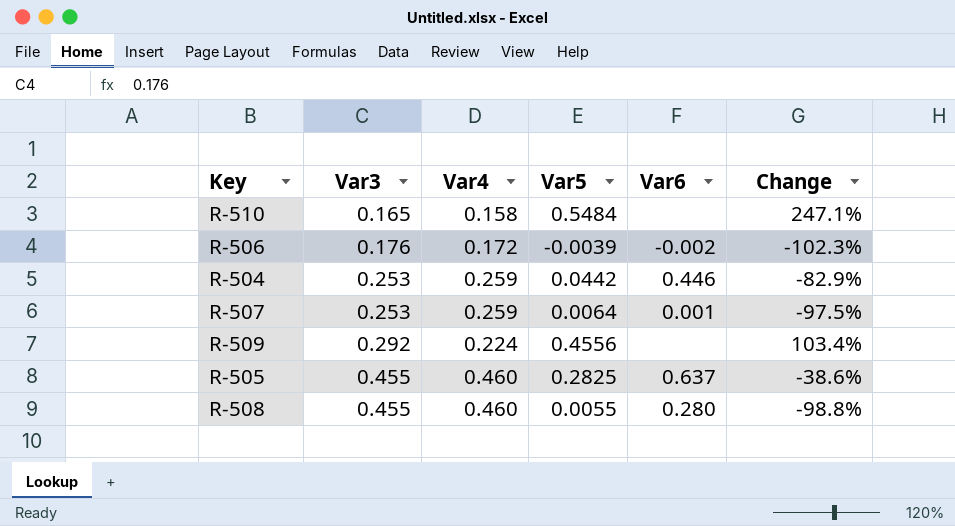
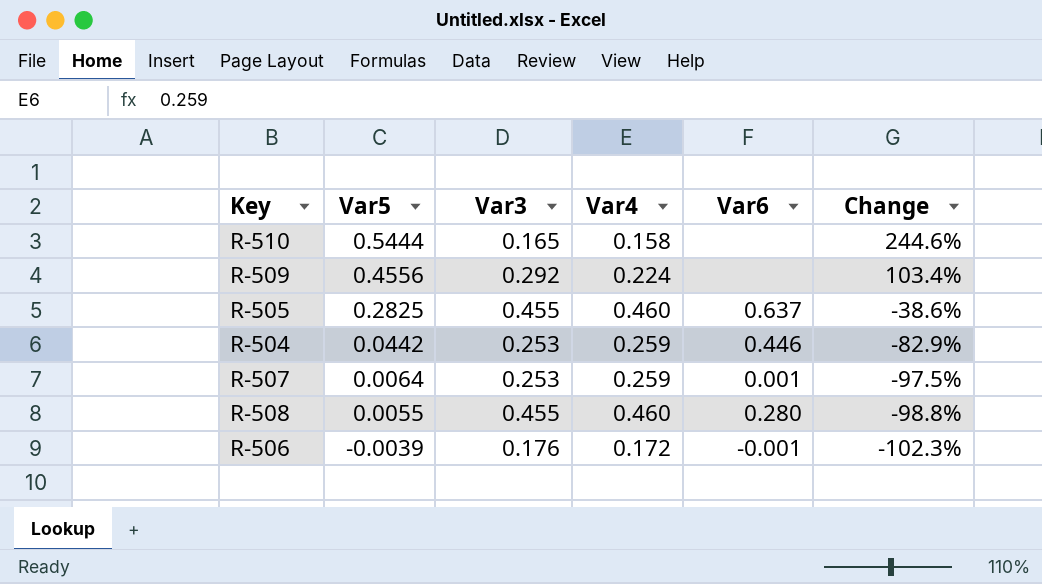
row order: Var3 ascending -> Var5 descending
column Var5 | position: 4 -> 2
R-510 | Var5: 0.5484 -> 0.5444
R-510 | Change: 247.1% -> 244.6%
R-506 | Var6: -0.002 -> -0.001

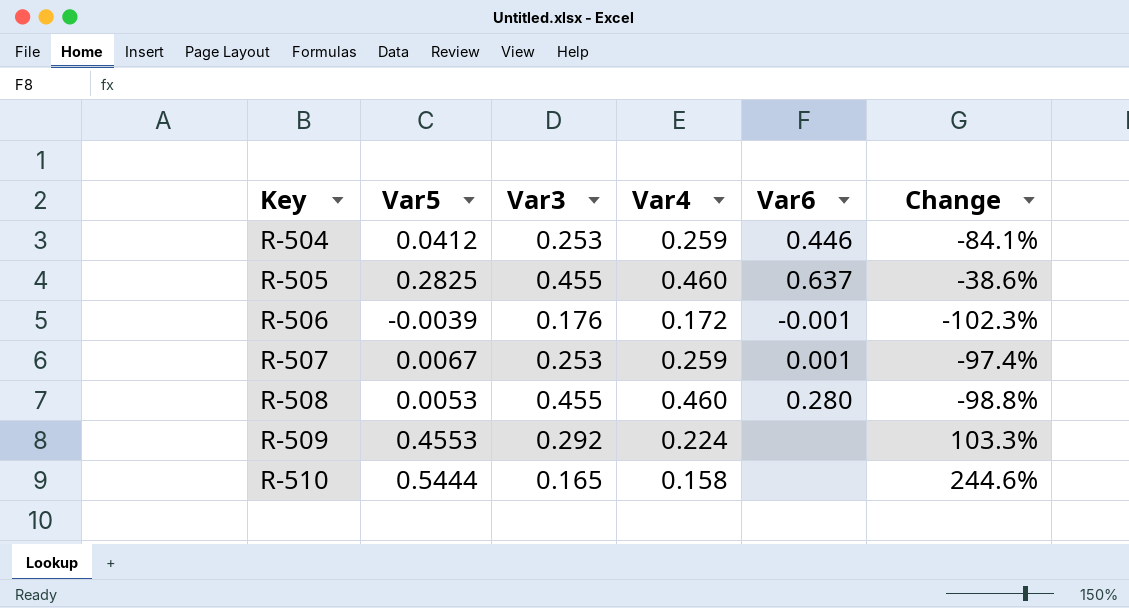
row order: Var5 descending -> Key ascending
R-504 | Var5: 0.0442 -> 0.0412
R-504 | Change: -82.9% -> -84.1%
R-507 | Var5: 0.0064 -> 0.0067
R-507 | Change: -97.5% -> -97.4%
R-508 | Var5: 0.0055 -> 0.0053
R-509 | Var5: 0.4556 -> 0.4553
R-509 | Change: 103.4% -> 103.3%

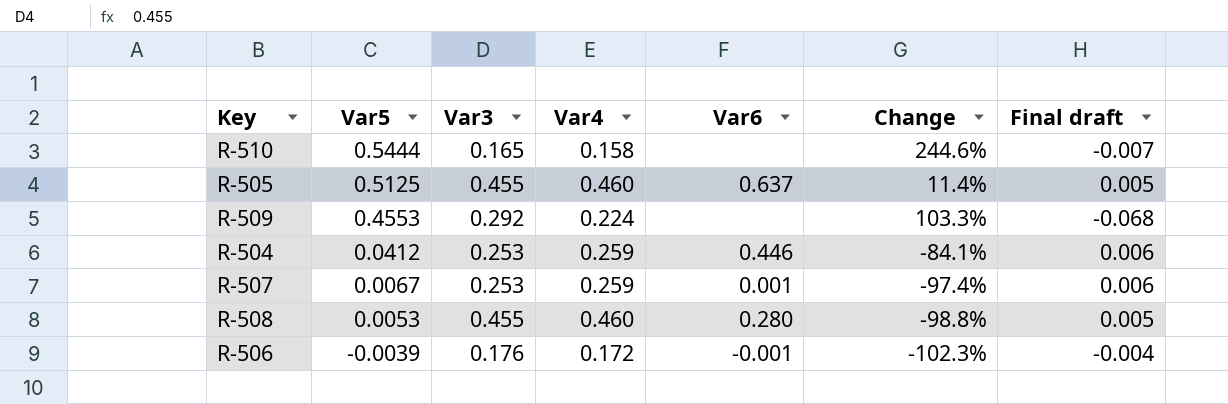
row order: Key ascending -> Var5 descending
column Final draft | formula: none -> [Var4] - [Var3]
R-505 | Var5: 0.2825 -> 0.5125
R-505 | Change: -38.6% -> 11.4%

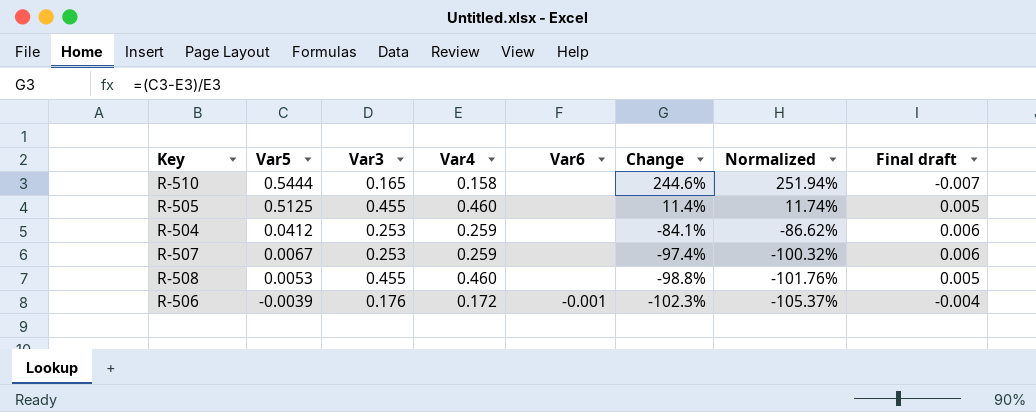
column Normalized | formula: none -> [Change] * 1.03
row R-509: 0.4553 | 0.292 | 0.224 | none | 103.3% | -0.068 -> none
R-505 | Var6: 0.637 -> none
R-504 | Var6: 0.446 -> none
R-507 | Var6: 0.001 -> none
R-508 | Var6: 0.280 -> none

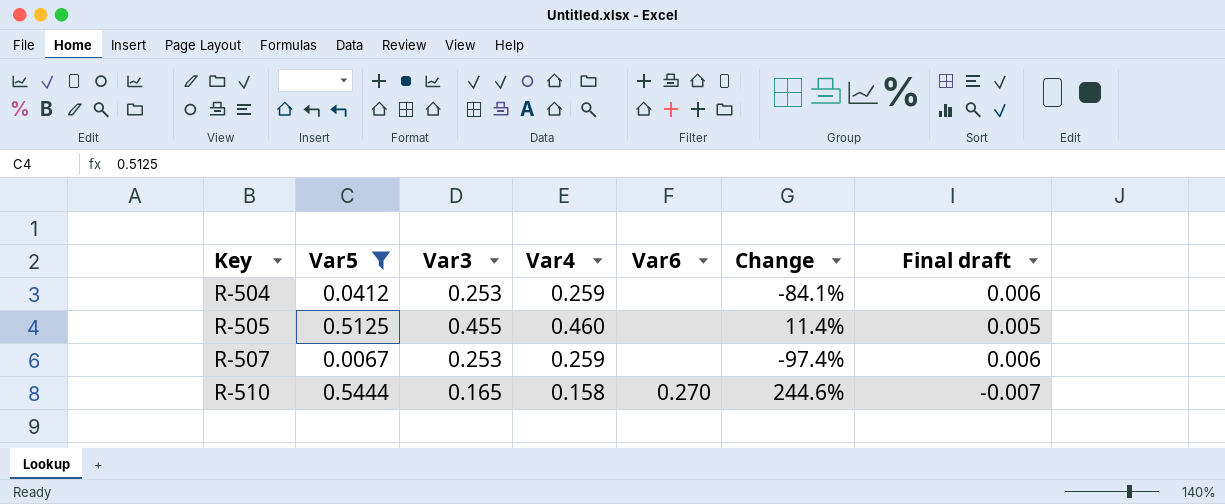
filter: none -> Var5 >= 0.0067
row order: Var5 descending -> Key ascending
column Normalized | formula: [Change] * 1.03 -> none
R-510 | Var6: none -> 0.270

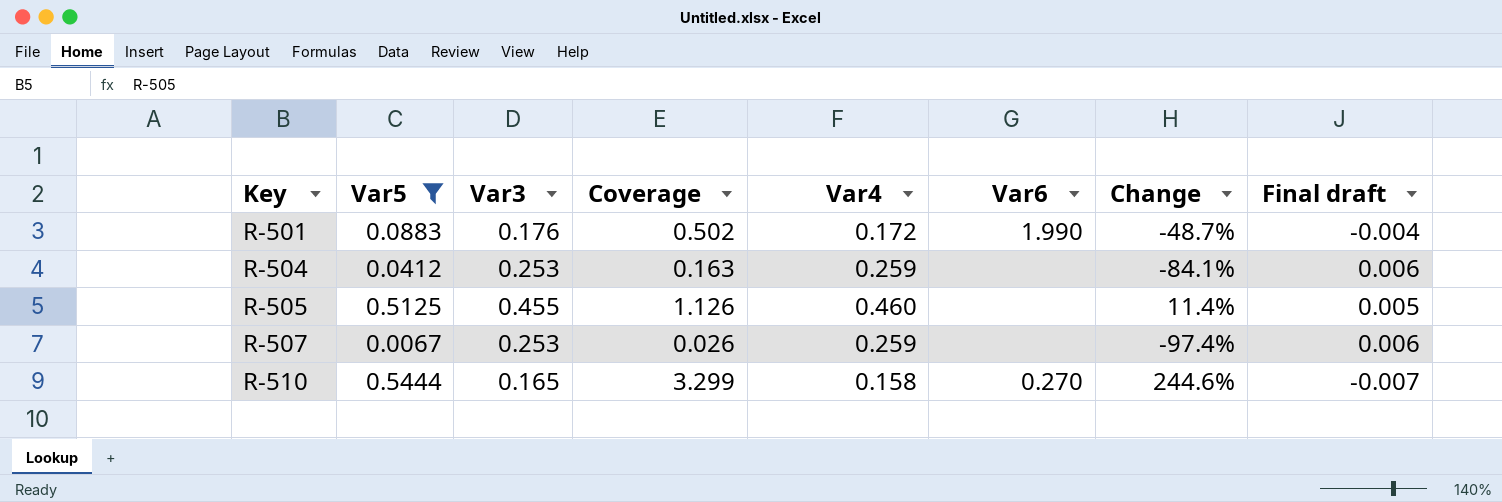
column Coverage | formula: none -> [Var5] / [Var3]
row R-501: none -> 0.0883 | 0.176 | 0.502 | 0.172 | 1.990 | -48.7% | -0.004

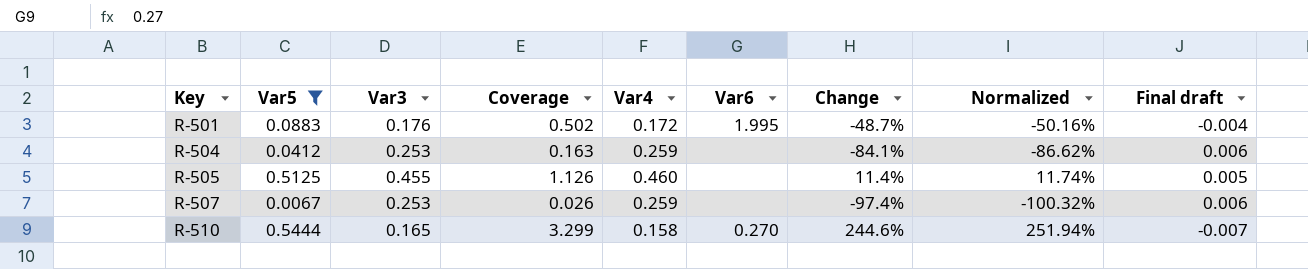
column Normalized | formula: none -> [Change] * 1.03
R-501 | Var6: 1.990 -> 1.995

